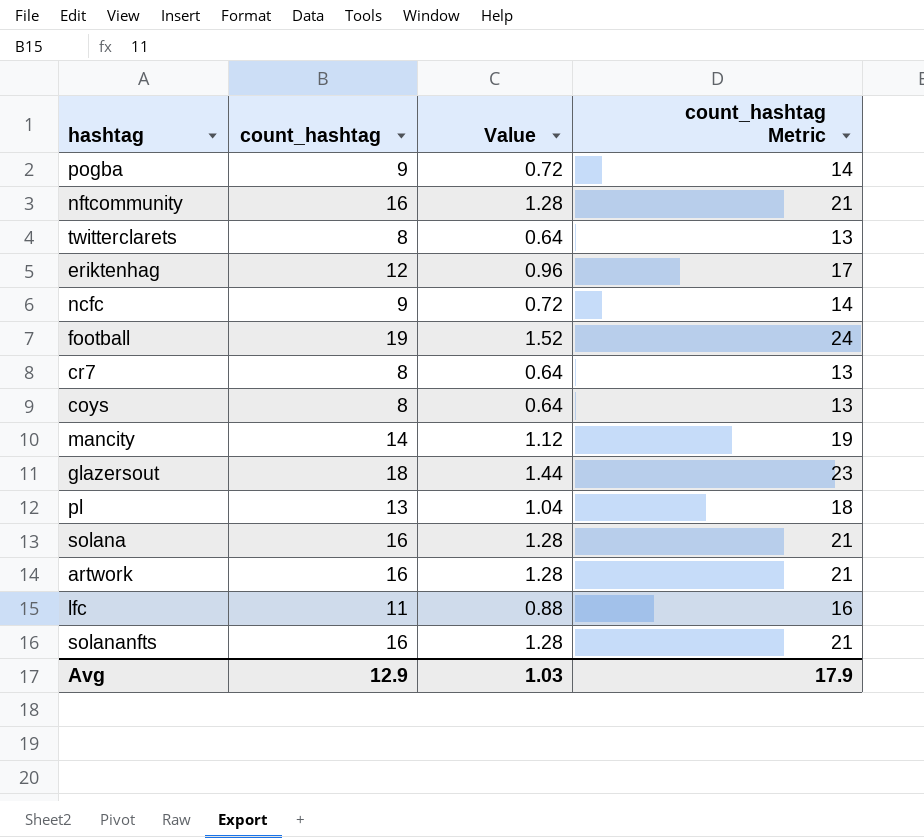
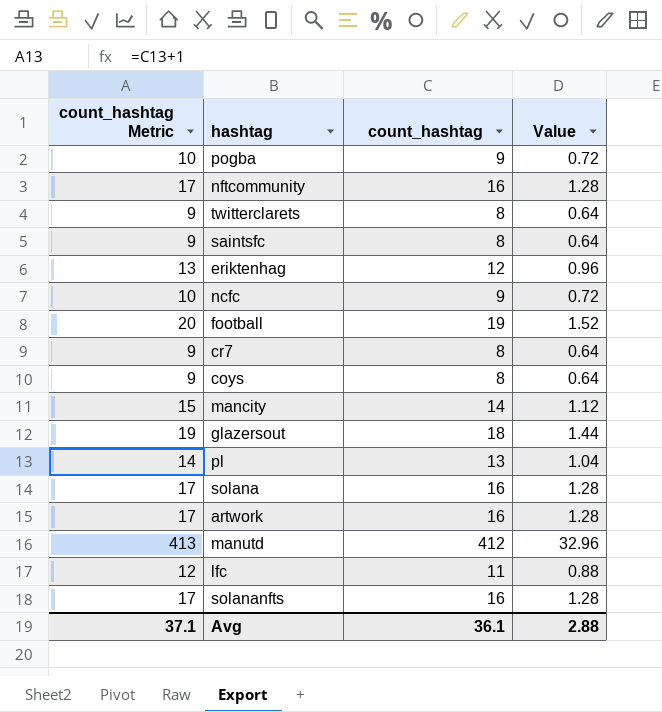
column count_hashtag Metric | formula: [count_hashtag] + 5 -> [count_hashtag] + 1
column count_hashtag Metric | position: 4 -> 1
row saintsfc: none -> 9 | 8 | 0.64
row manutd: none -> 413 | 412 | 32.96
Avg | count_hashtag Metric: 17.9 -> 37.1
Avg | count_hashtag: 12.9 -> 36.1
Avg | Value: 1.03 -> 2.88

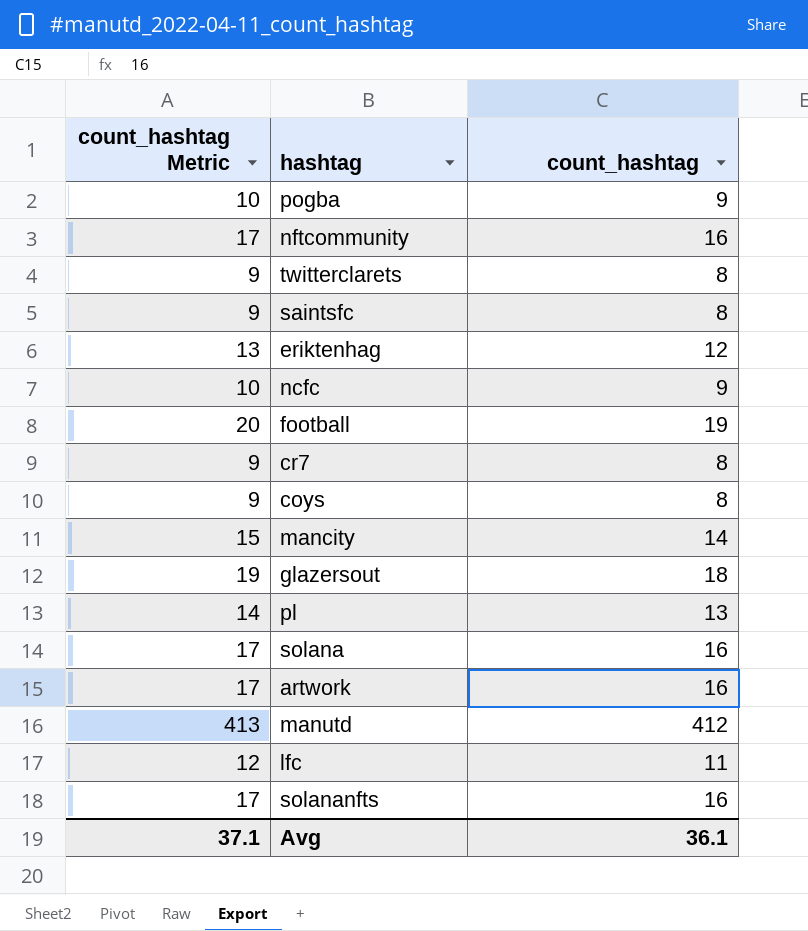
column Value | formula: [count_hashtag] * 0.08 -> none

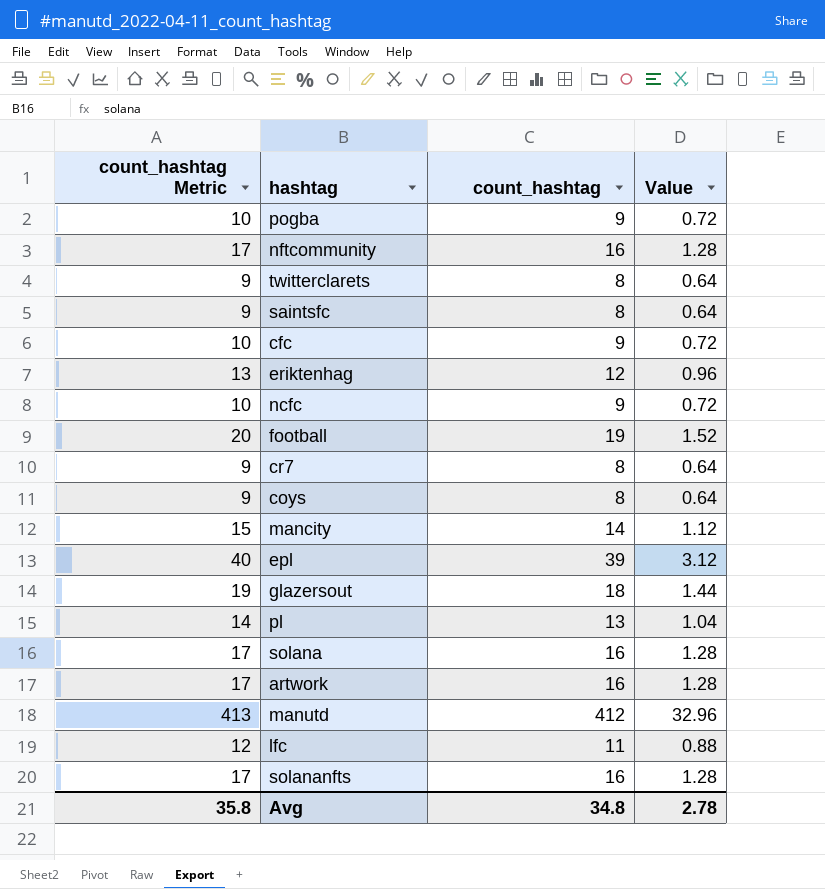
column Value | formula: none -> [count_hashtag] * 0.08
row cfc: none -> 10 | 9 | 0.72
row epl: none -> 40 | 39 | 3.12
Avg | count_hashtag Metric: 37.1 -> 35.8
Avg | count_hashtag: 36.1 -> 34.8

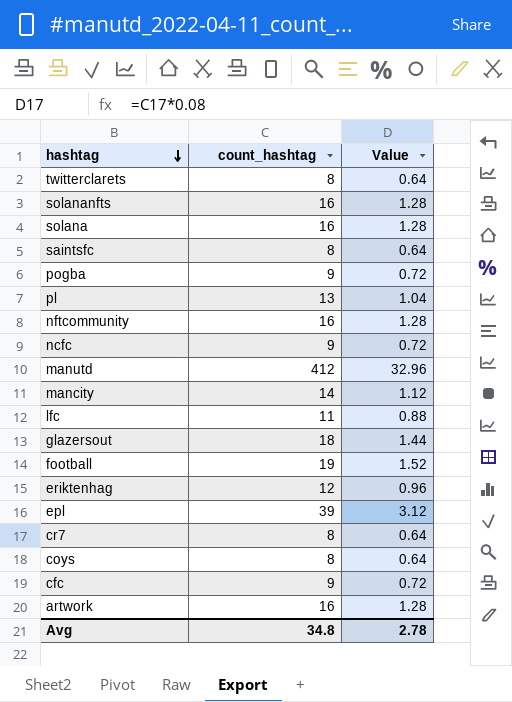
row order: none -> hashtag descending
column count_hashtag Metric | formula: [count_hashtag] + 1 -> none

